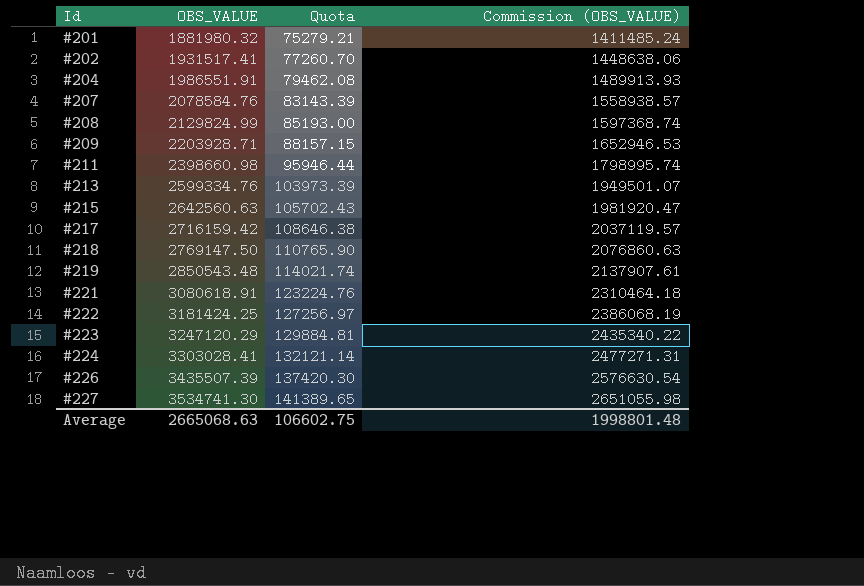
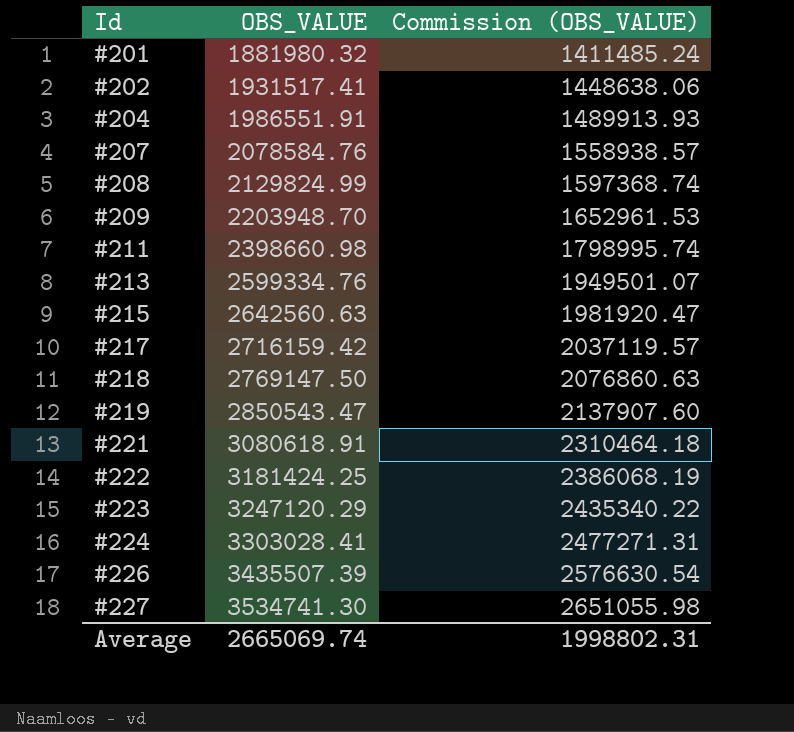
column Quota | formula: [OBS_VALUE] * 0.04 -> none
#209 | OBS_VALUE: 2203928.71 -> 2203948.70
#209 | Commission (OBS_VALUE): 1652946.53 -> 1652961.53
#219 | OBS_VALUE: 2850543.48 -> 2850543.47
#219 | Commission (OBS_VALUE): 2137907.61 -> 2137907.60
Average | OBS_VALUE: 2665068.63 -> 2665069.74
Average | Commission (OBS_VALUE): 1998801.48 -> 1998802.31

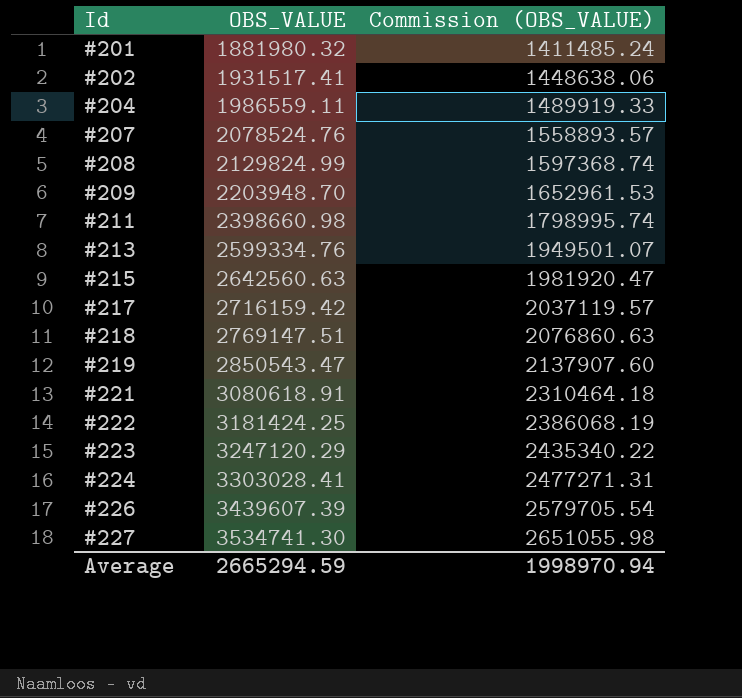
#204 | OBS_VALUE: 1986551.91 -> 1986559.11
#204 | Commission (OBS_VALUE): 1489913.93 -> 1489919.33
#207 | OBS_VALUE: 2078584.76 -> 2078524.76
#207 | Commission (OBS_VALUE): 1558938.57 -> 1558893.57
#218 | OBS_VALUE: 2769147.50 -> 2769147.51
#226 | OBS_VALUE: 3435507.39 -> 3439607.39
#226 | Commission (OBS_VALUE): 2576630.54 -> 2579705.54
Average | OBS_VALUE: 2665069.74 -> 2665294.59
Average | Commission (OBS_VALUE): 1998802.31 -> 1998970.94

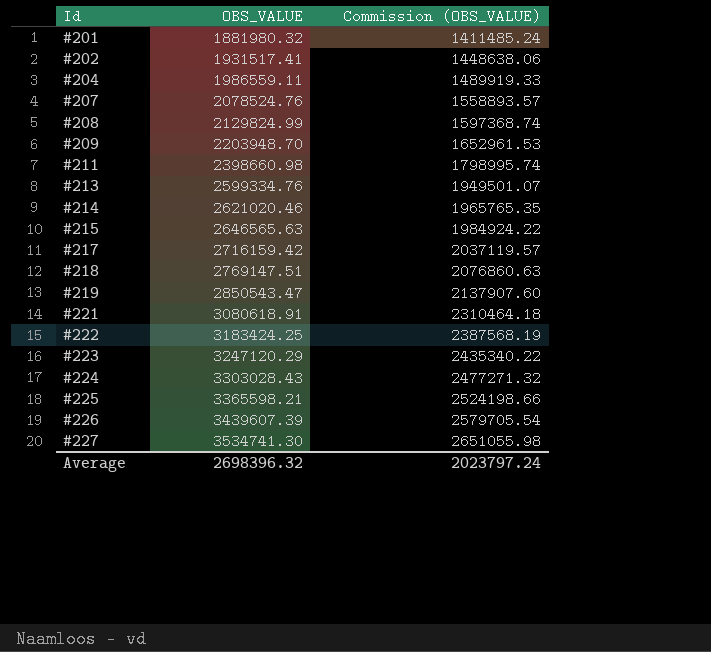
row #214: none -> 2621020.46 | 1965765.35
#215 | OBS_VALUE: 2642560.63 -> 2646565.63
#215 | Commission (OBS_VALUE): 1981920.47 -> 1984924.22
#222 | OBS_VALUE: 3181424.25 -> 3183424.25
#222 | Commission (OBS_VALUE): 2386068.19 -> 2387568.19
#224 | OBS_VALUE: 3303028.41 -> 3303028.43
#224 | Commission (OBS_VALUE): 2477271.31 -> 2477271.32
row #225: none -> 3365598.21 | 2524198.66
Average | OBS_VALUE: 2665294.59 -> 2698396.32
Average | Commission (OBS_VALUE): 1998970.94 -> 2023797.24

